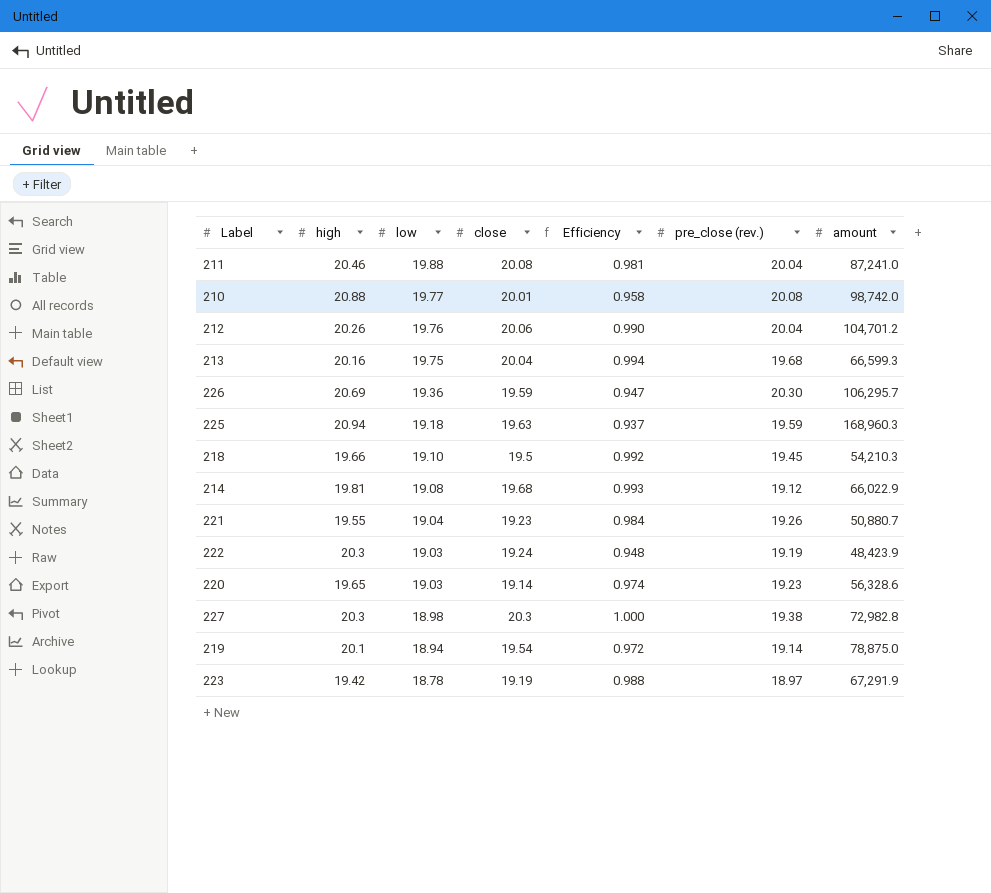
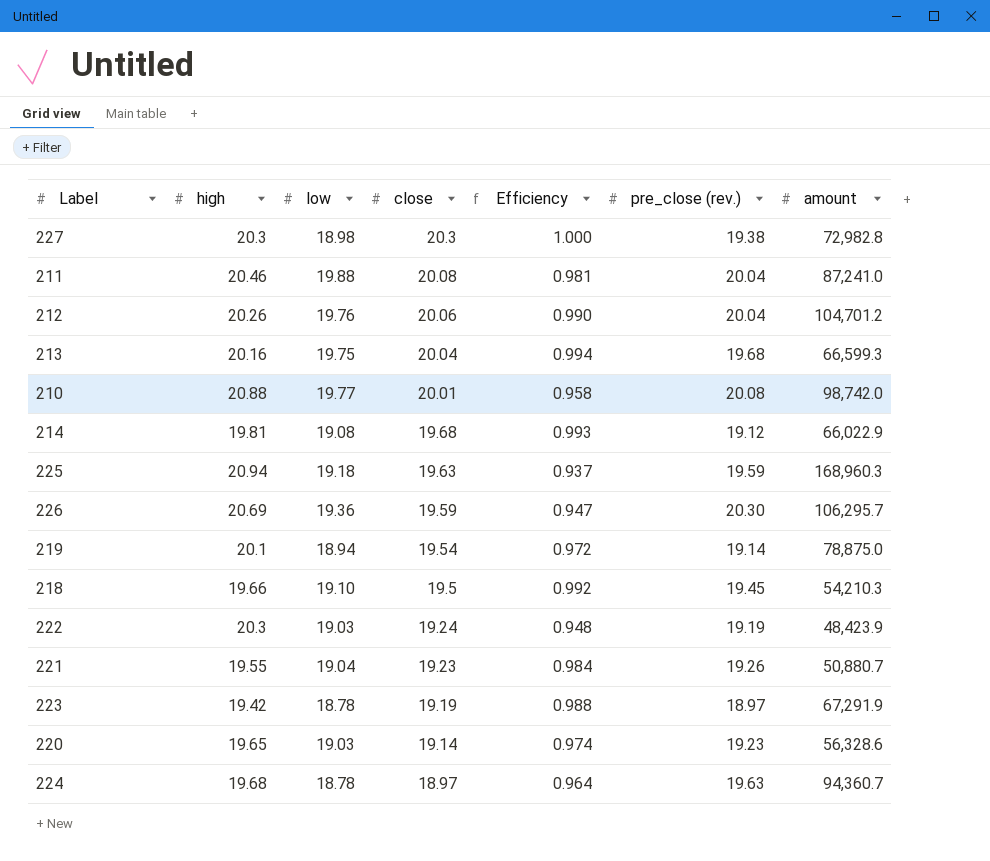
row order: low descending -> close descending
row 224: none -> 19.68 | 18.78 | 18.97 | 0.964 | 19.63 | 94,360.7

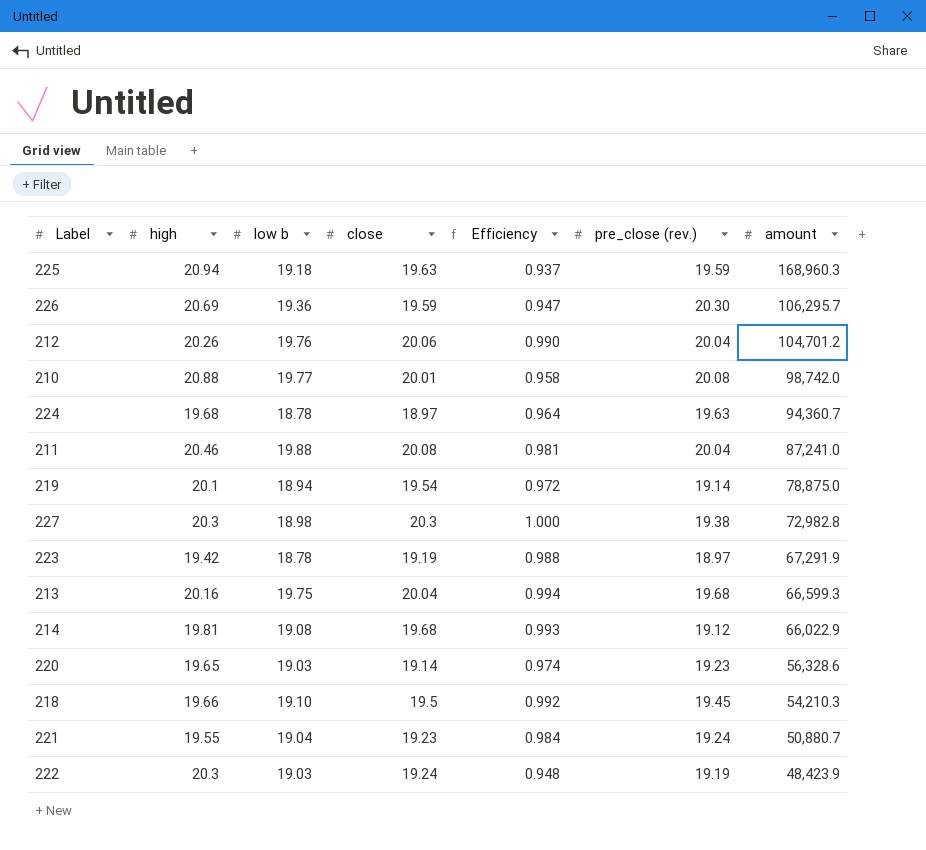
row order: close descending -> amount descending
column name: low -> low b
221 | pre_close (rev.): 19.26 -> 19.24

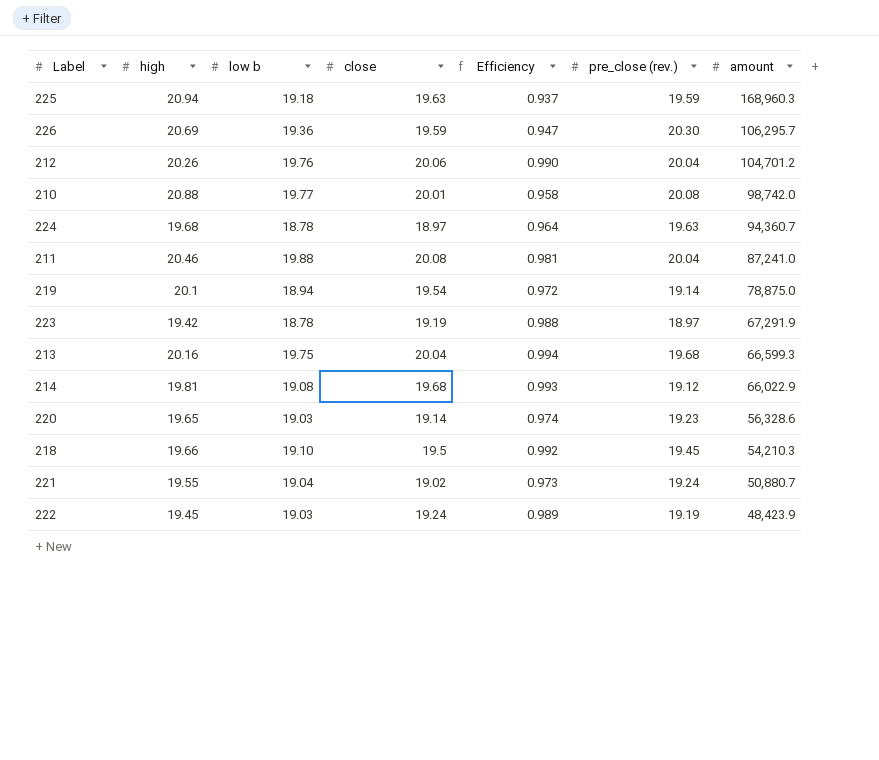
row 227: 20.3 | 18.98 | 20.3 | 1.000 | 19.38 | 72,982.8 -> none
221 | close: 19.23 -> 19.02
221 | Efficiency: 0.984 -> 0.973
222 | high: 20.3 -> 19.45
222 | Efficiency: 0.948 -> 0.989

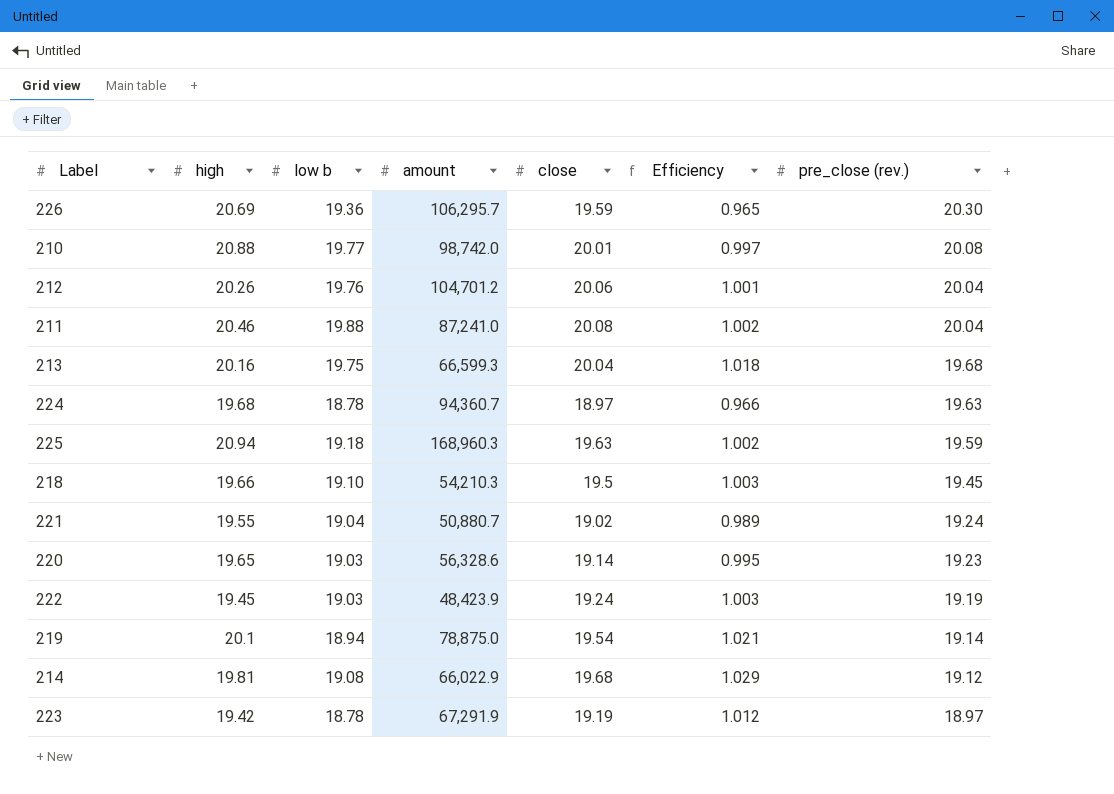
row order: amount descending -> pre_close (rev.) descending
column amount | position: 7 -> 4
column Efficiency | formula: [close] / [high] -> [close] / [pre_close (rev.)]

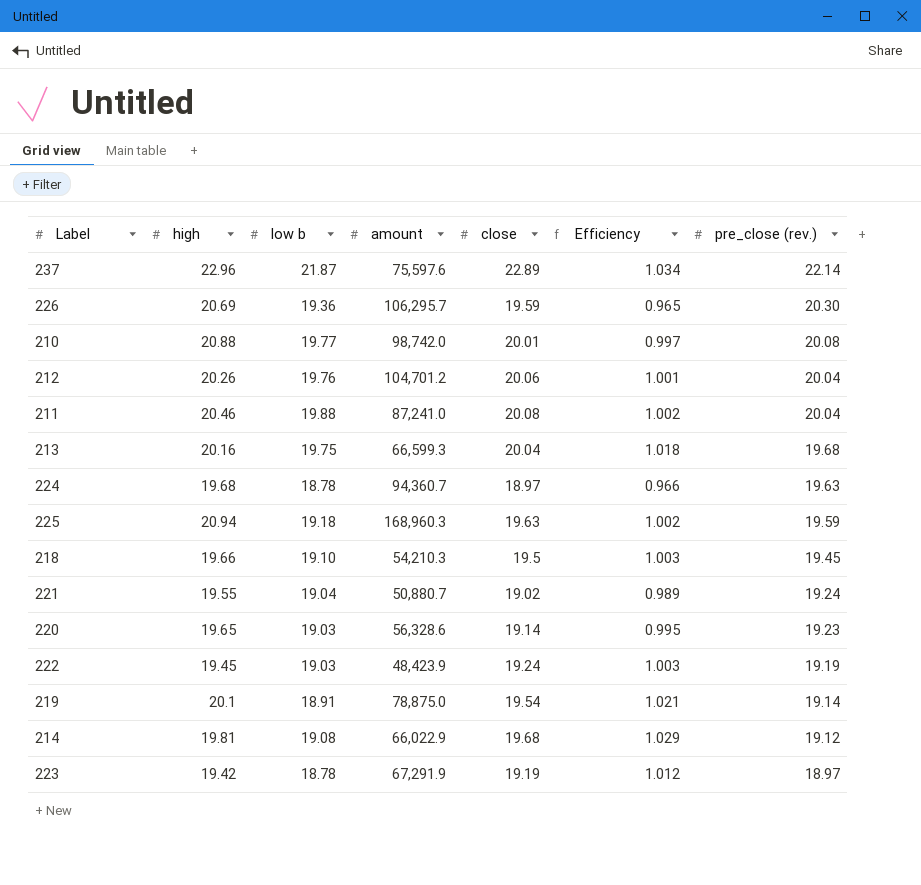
row 237: none -> 22.96 | 21.87 | 75,597.6 | 22.89 | 1.034 | 22.14
219 | low b: 18.94 -> 18.91

